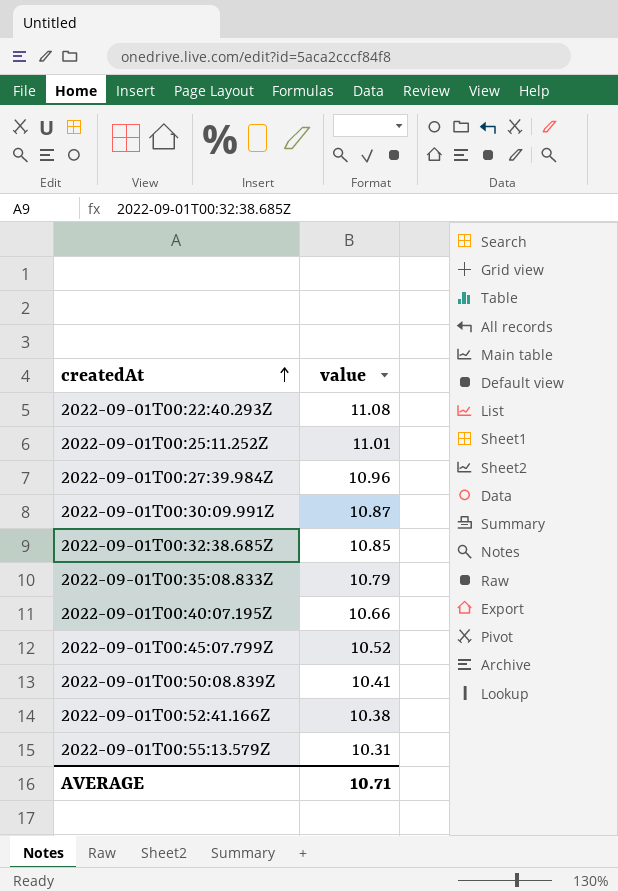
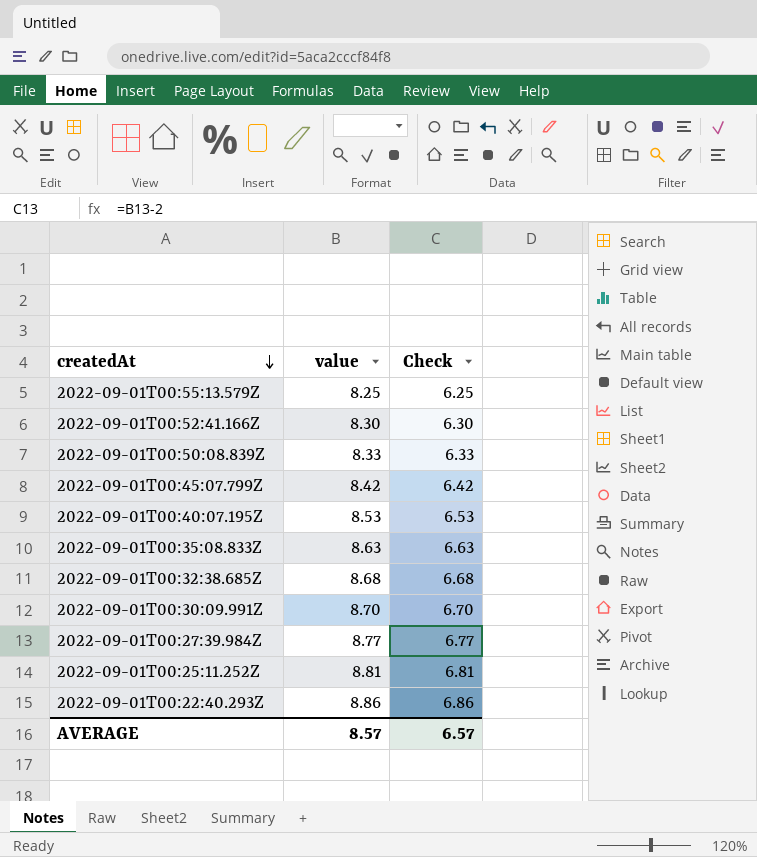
row order: createdAt ascending -> createdAt descending
column Check | formula: none -> [value] - 2
2022-09-01T00:55:13.579Z | value: 10.31 -> 8.25
2022-09-01T00:52:41.166Z | value: 10.38 -> 8.30
2022-09-01T00:50:08.839Z | value: 10.41 -> 8.33
2022-09-01T00:45:07.799Z | value: 10.52 -> 8.42
2022-09-01T00:40:07.195Z | value: 10.66 -> 8.53
2022-09-01T00:35:08.833Z | value: 10.79 -> 8.63
2022-09-01T00:32:38.685Z | value: 10.85 -> 8.68
2022-09-01T00:30:09.991Z | value: 10.87 -> 8.70
2022-09-01T00:27:39.984Z | value: 10.96 -> 8.77
2022-09-01T00:25:11.252Z | value: 11.01 -> 8.81
2022-09-01T00:22:40.293Z | value: 11.08 -> 8.86
AVERAGE | value: 10.71 -> 8.57

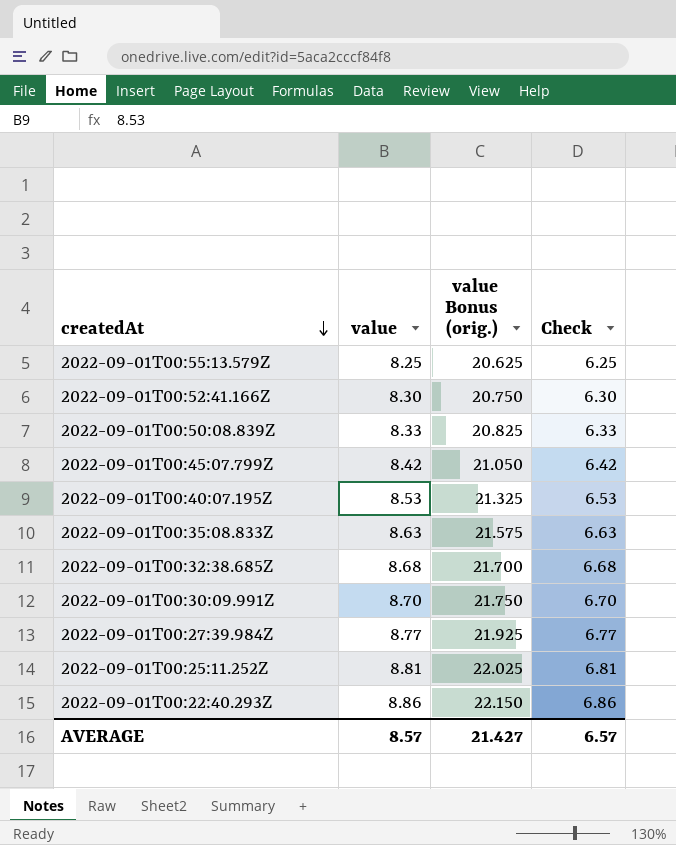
column value Bonus (orig.) | formula: none -> [value] * 2.5

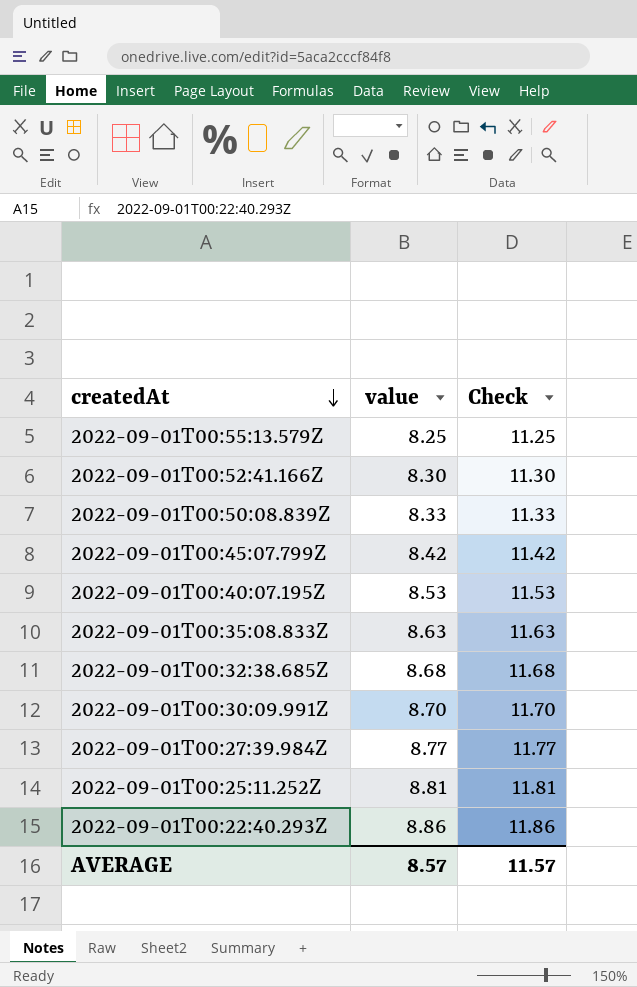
column value Bonus (orig.) | formula: [value] * 2.5 -> none
column Check | formula: [value] - 2 -> [value] + 3
AVERAGE | Check: 6.57 -> 11.57

